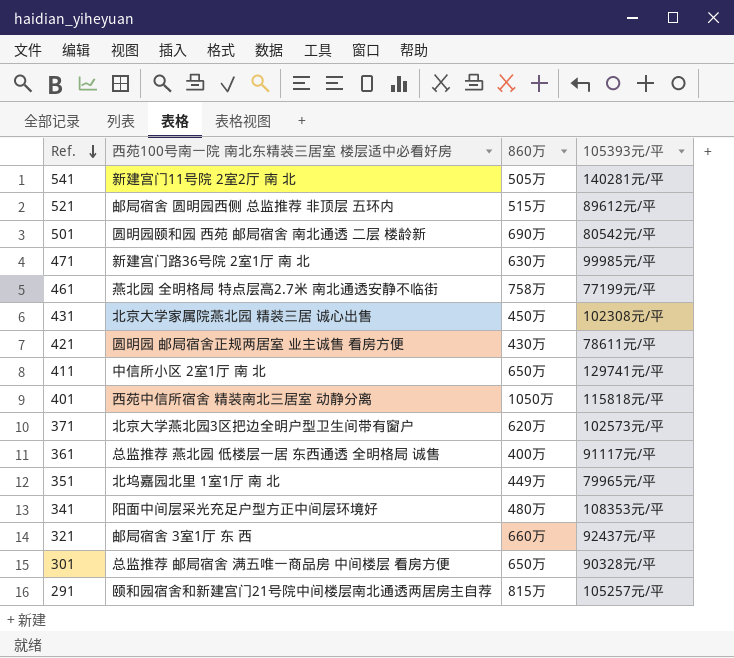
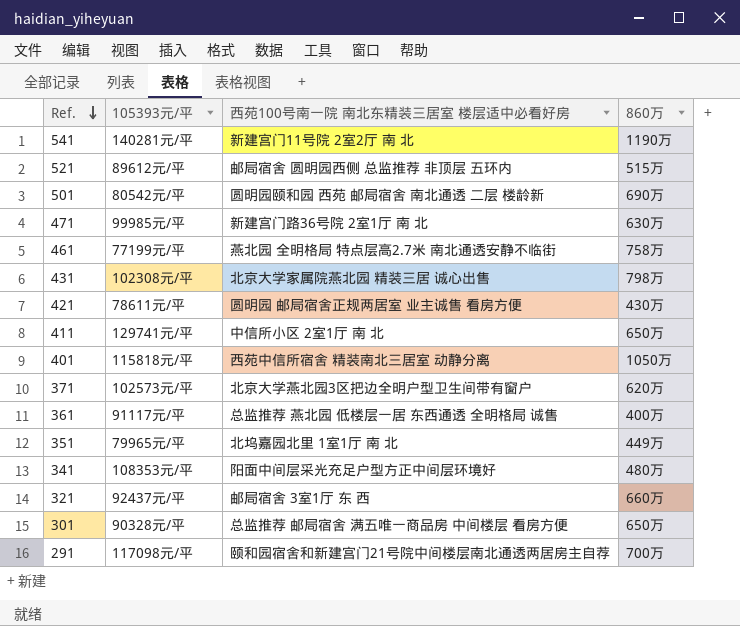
column 105393元/平 | position: 4 -> 2
541 | 860万: 505万 -> 1190万
431 | 860万: 450万 -> 798万
291 | 105393元/平: 105257元/平 -> 117098元/平
291 | 860万: 815万 -> 700万

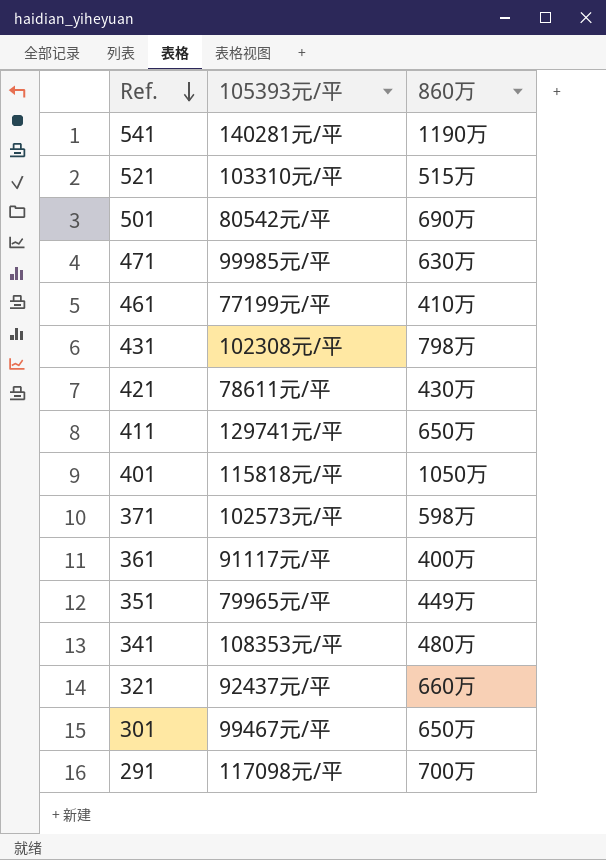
column 西苑100号南一院 南北东精装三居室 楼层适中必看好房 | position: 3 -> none
521 | 105393元/平: 89612元/平 -> 103310元/平
461 | 860万: 758万 -> 410万
371 | 860万: 620万 -> 598万
301 | 105393元/平: 90328元/平 -> 99467元/平

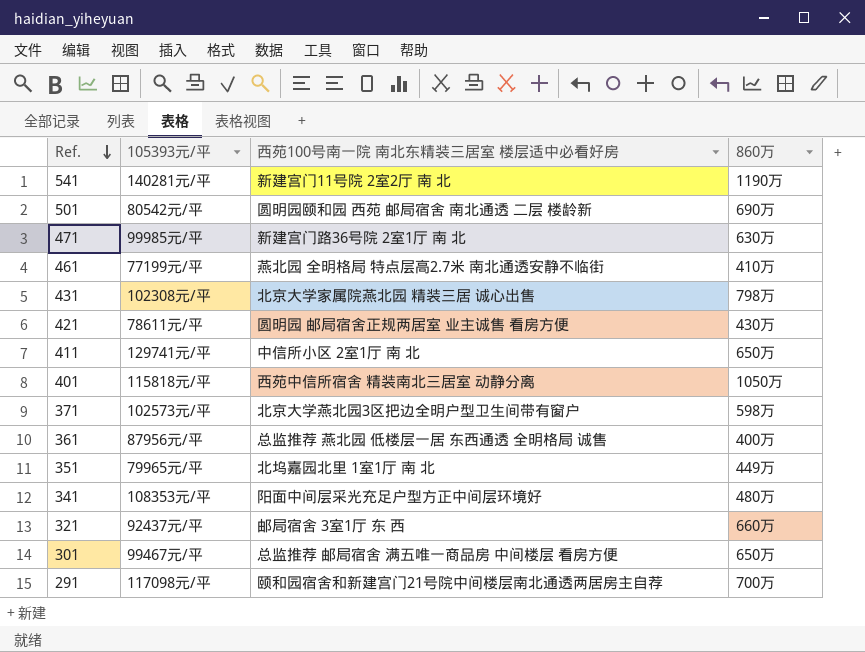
column 西苑100号南一院 南北东精装三居室 楼层适中必看好房 | position: none -> 3
row 521: 103310元/平 | 515万 -> none
361 | 105393元/平: 91117元/平 -> 87956元/平

